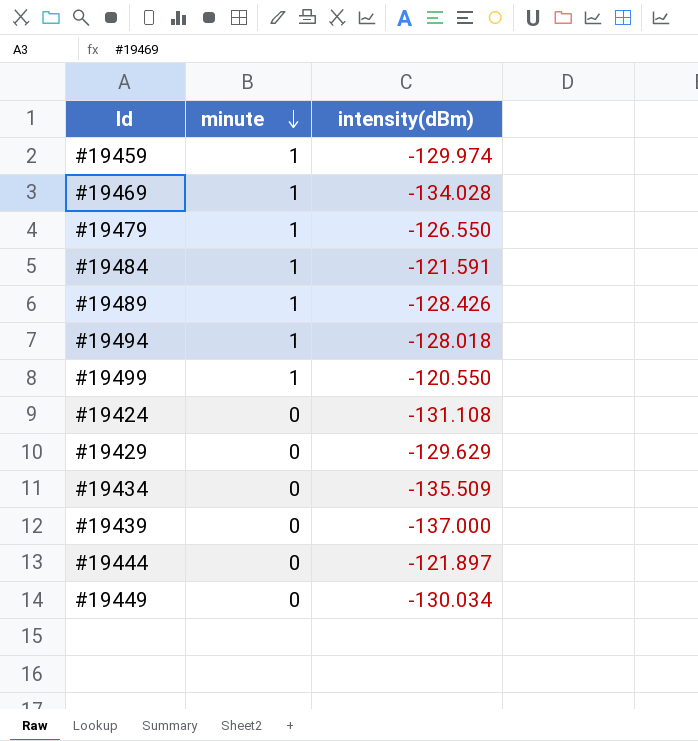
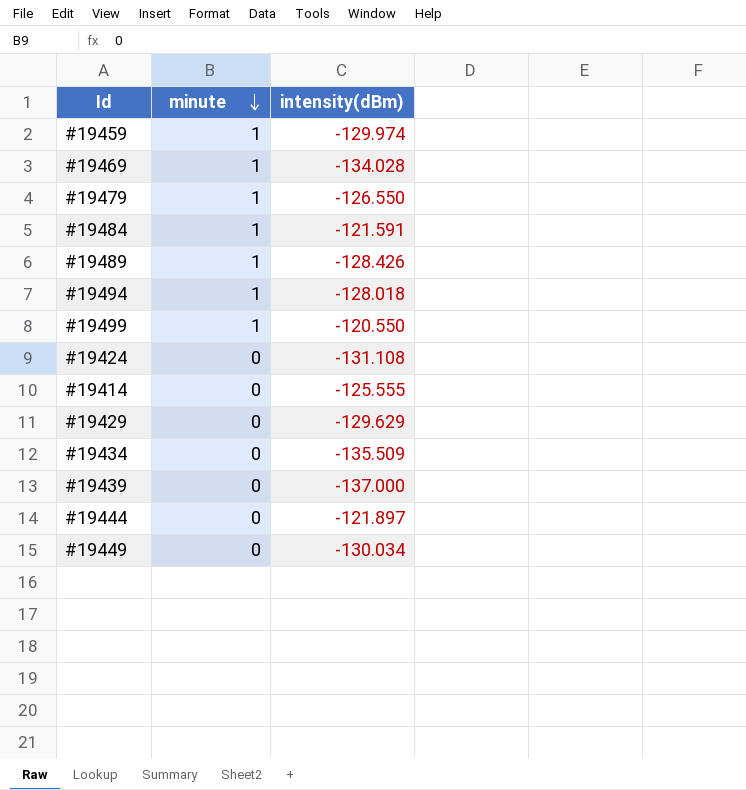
row #19414: none -> 0 | -125.555

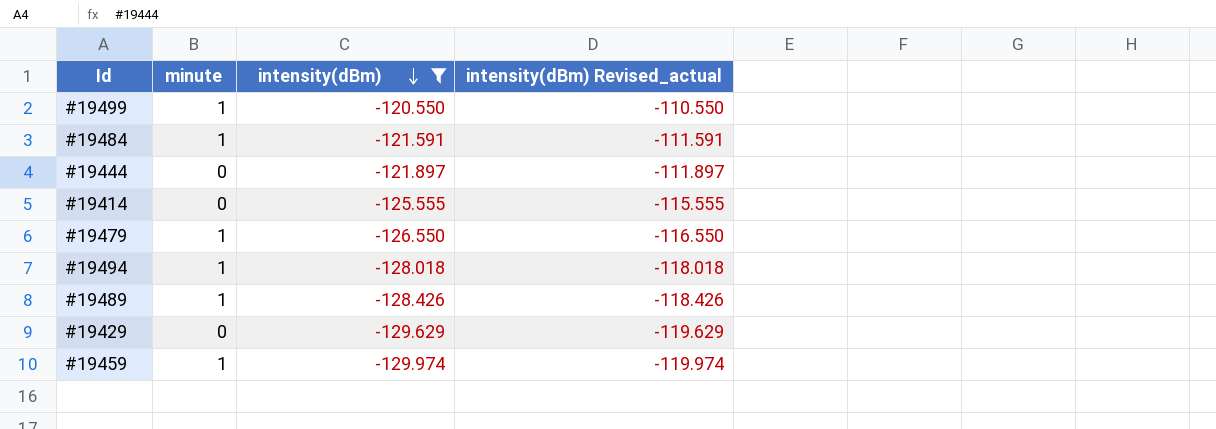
filter: none -> intensity(dBm) >= -129.974
row order: minute descending -> intensity(dBm) descending
column intensity(dBm) Revised_actual | formula: none -> [intensity(dBm)] + 10

